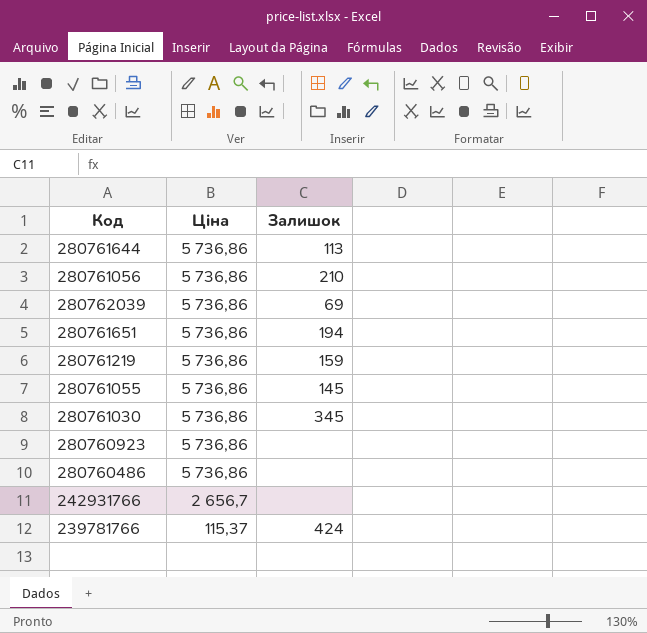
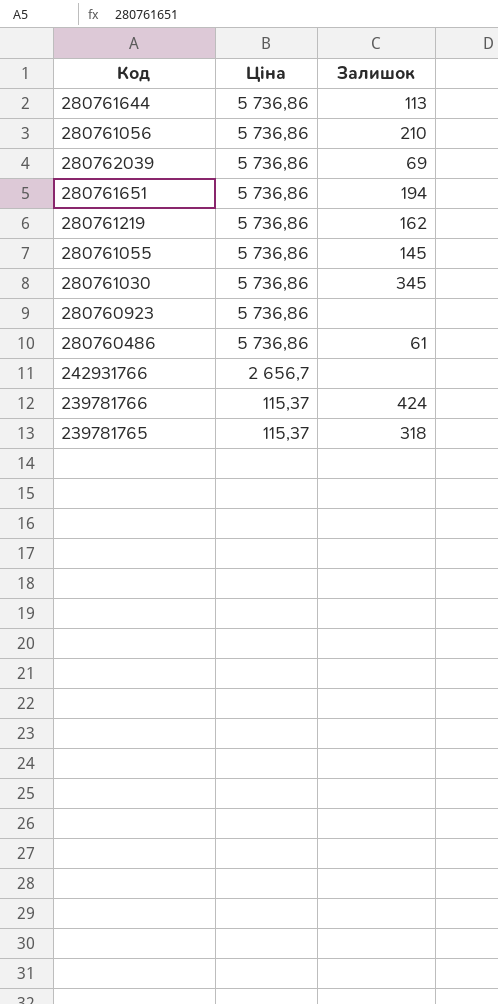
280761219 | Залишок: 159 -> 162
280760486 | Залишок: none -> 61
row 239781765: none -> 115,37 | 318

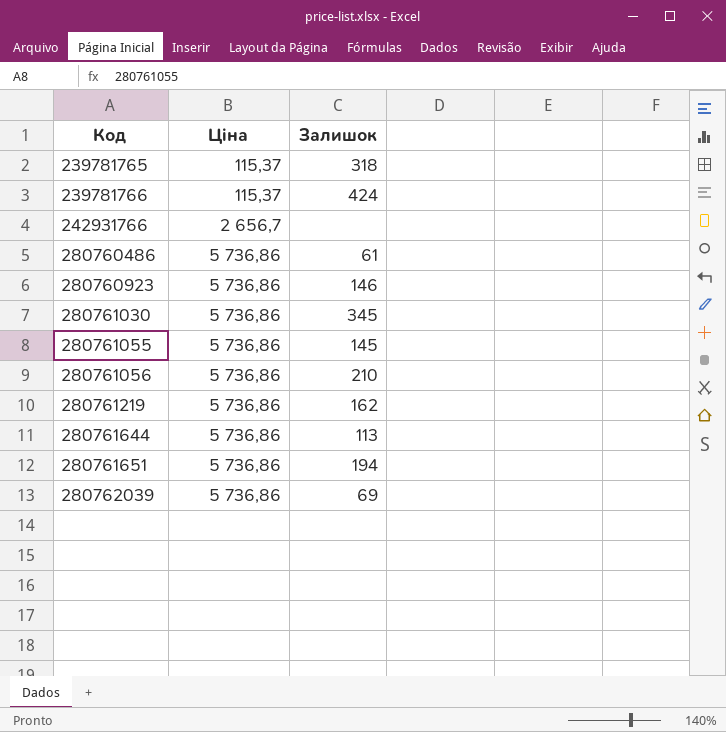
row order: Ціна descending -> Код ascending
280760923 | Залишок: none -> 146

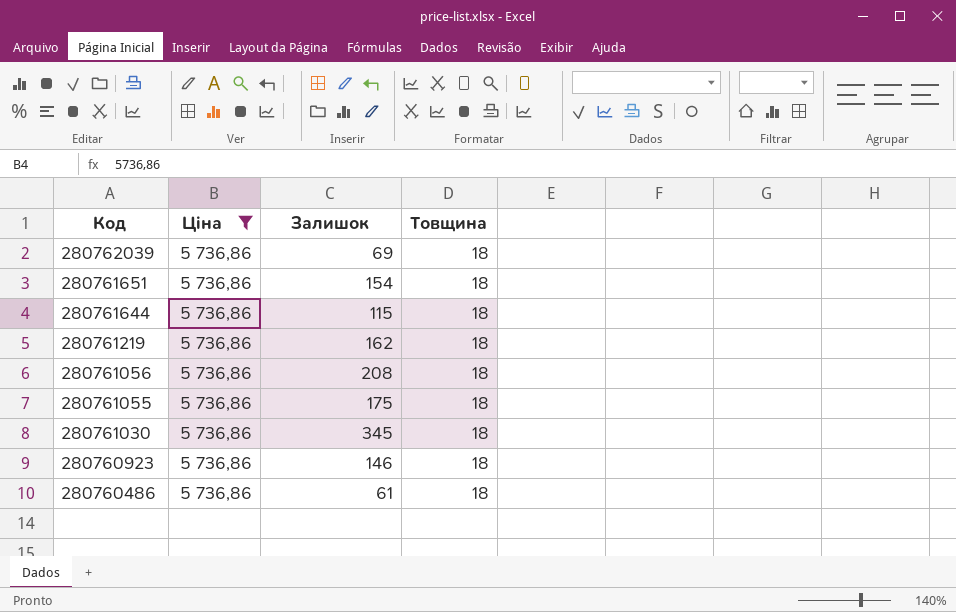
filter: none -> Ціна = 5 736,86
row order: Код ascending -> Код descending
column Товщина | position: none -> 4
280761651 | Залишок: 194 -> 154
280761644 | Залишок: 113 -> 115
280761056 | Залишок: 210 -> 208
280761055 | Залишок: 145 -> 175

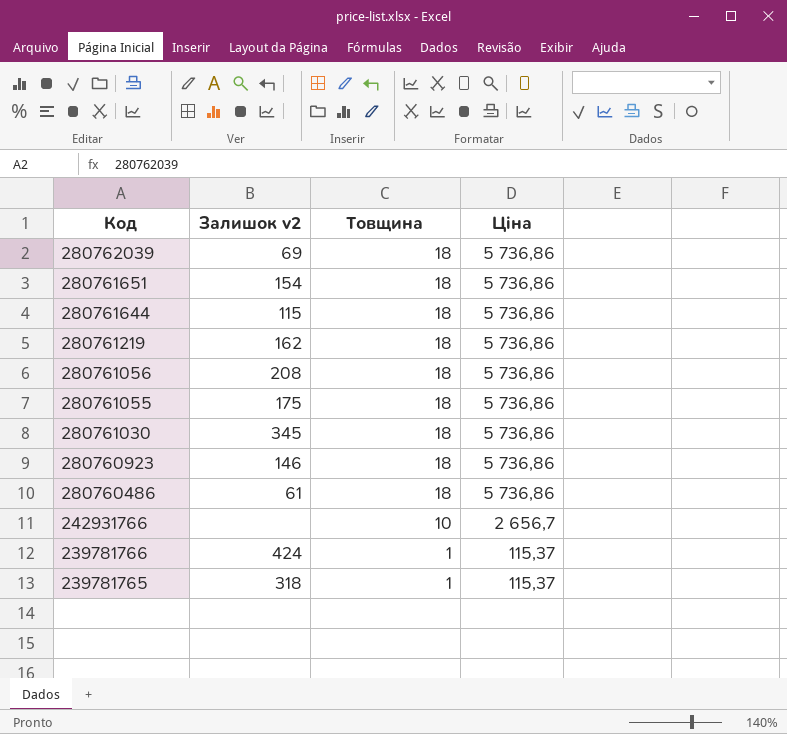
filter: Ціна = 5 736,86 -> none
column name: Залишок -> Залишок v2
column Ціна | position: 2 -> 4

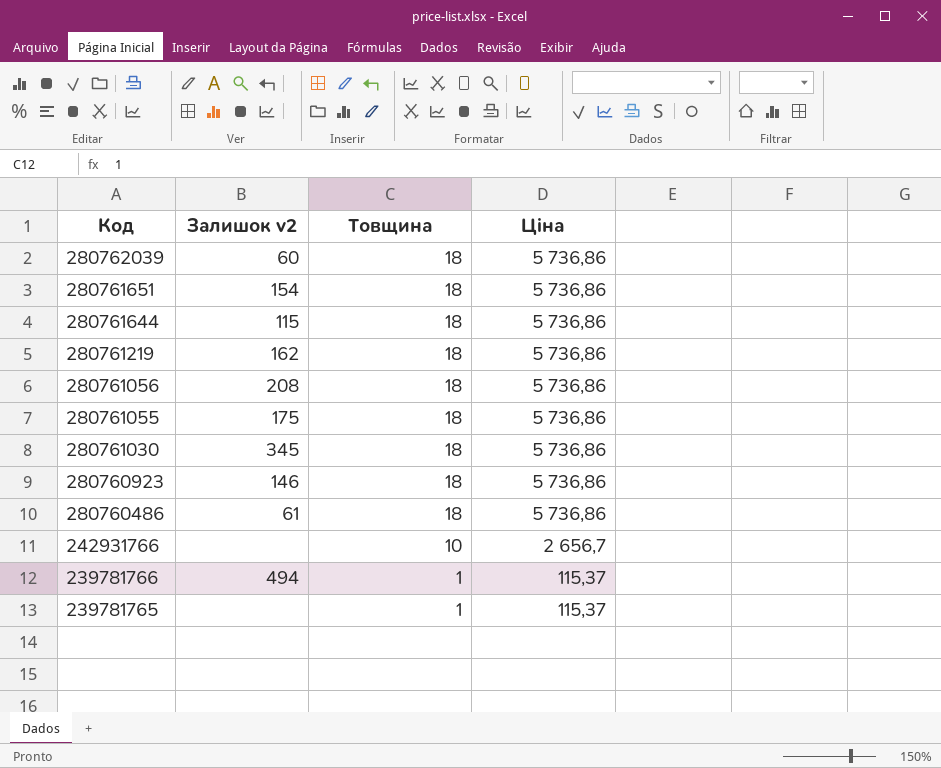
280762039 | Залишок v2: 69 -> 60
239781766 | Залишок v2: 424 -> 494
239781765 | Залишок v2: 318 -> none

